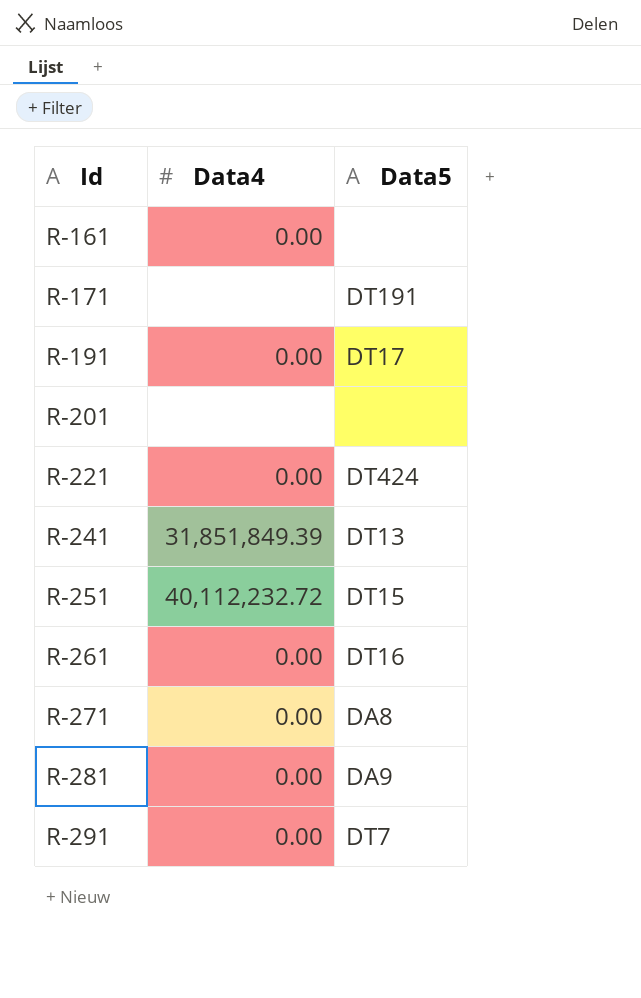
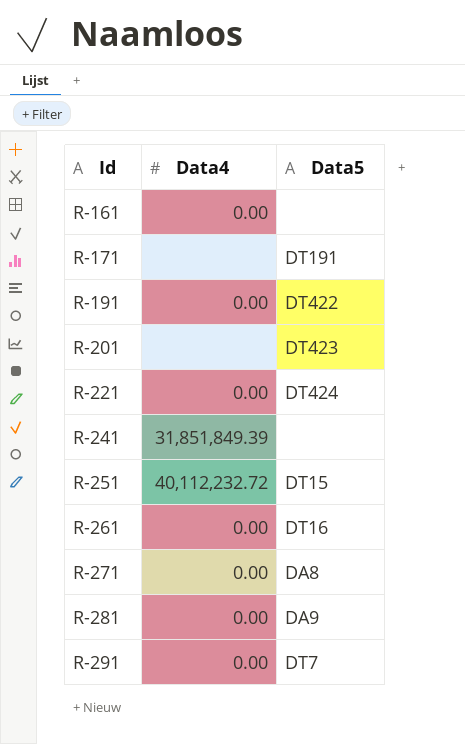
R-191 | Data5: DT17 -> DT422
R-201 | Data5: none -> DT423
R-241 | Data5: DT13 -> none

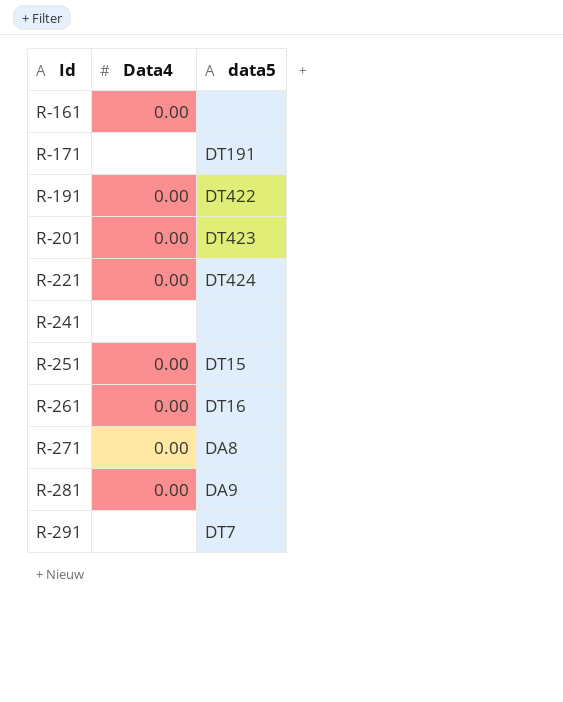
column name: Data5 -> data5
R-201 | Data4: none -> 0.00
R-241 | Data4: 31,851,849.39 -> none
R-251 | Data4: 40,112,232.72 -> 0.00
R-291 | Data4: 0.00 -> none

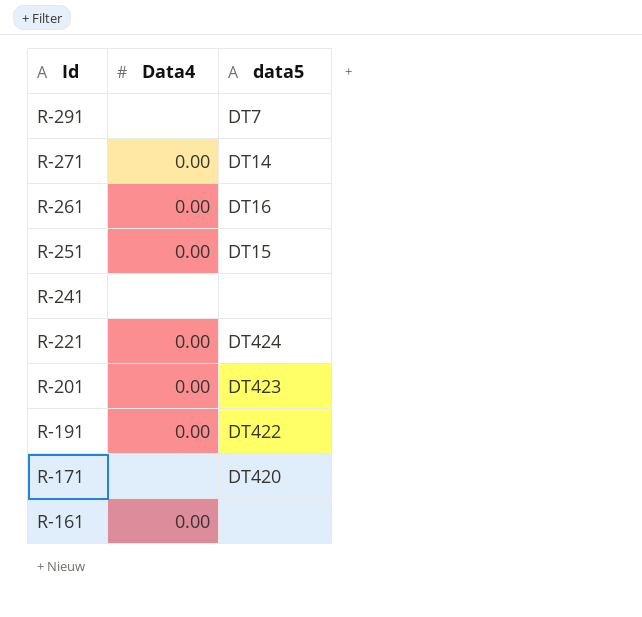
row order: Id ascending -> Id descending
row R-281: 0.00 | DA9 -> none
R-271 | data5: DA8 -> DT14
R-171 | data5: DT191 -> DT420

